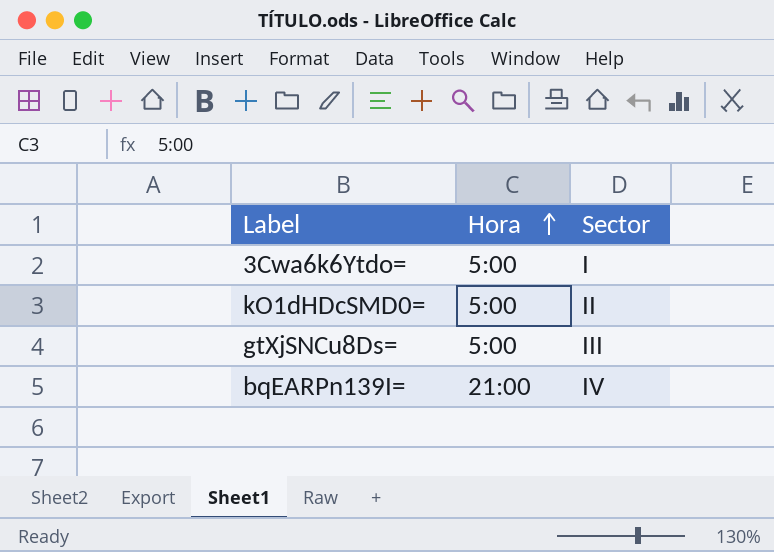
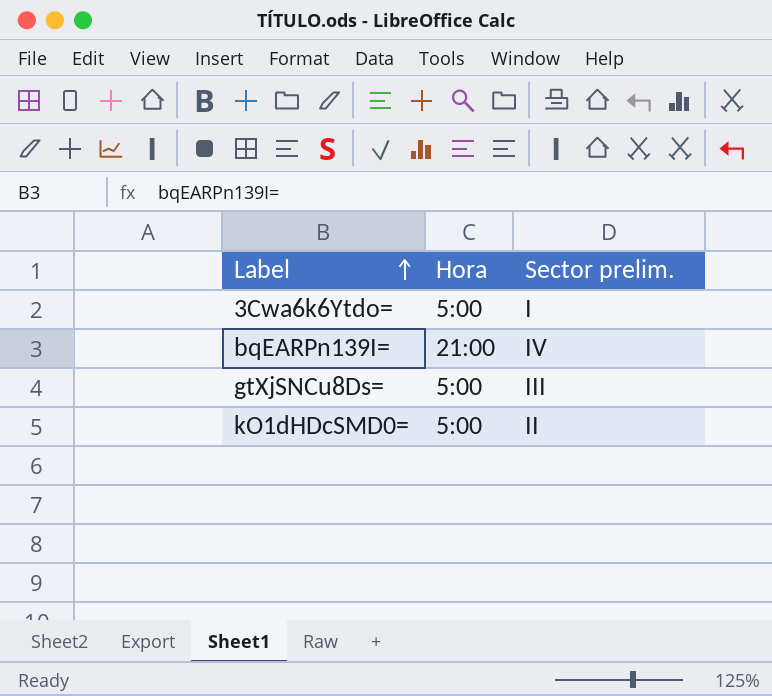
row order: Hora ascending -> Label ascending
column name: Sector -> Sector prelim.

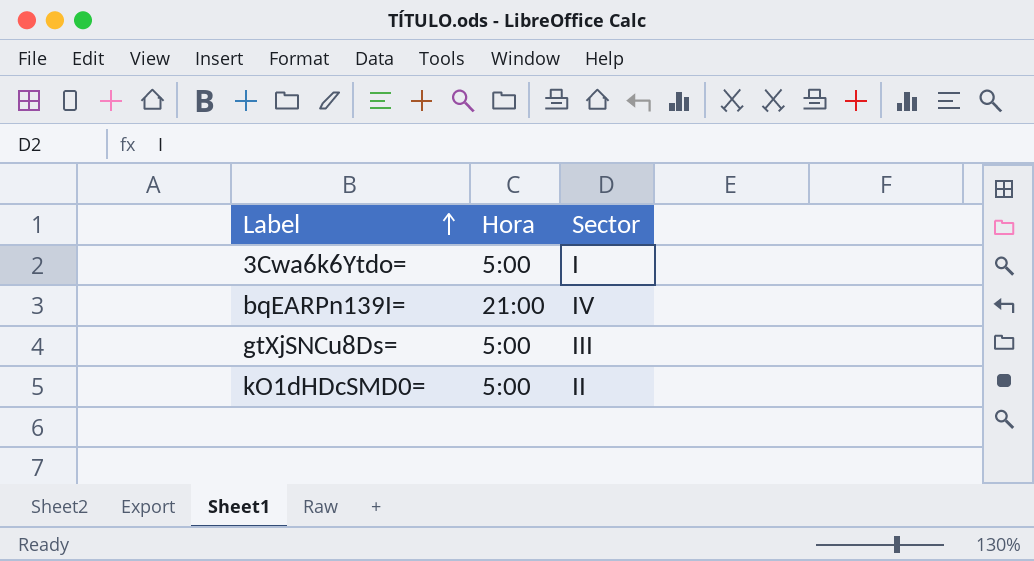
column name: Sector prelim. -> Sector

